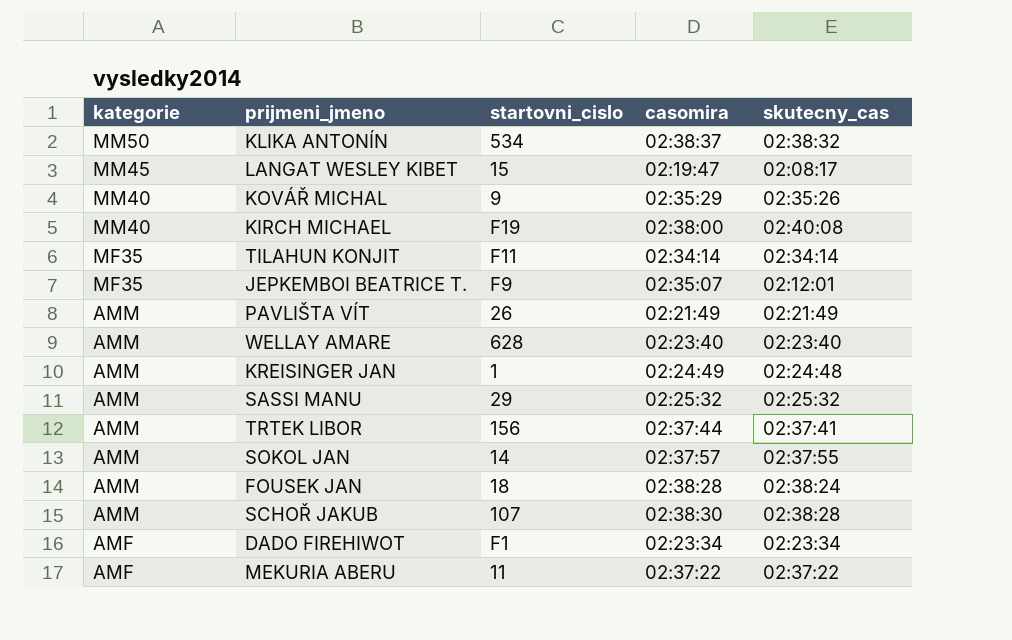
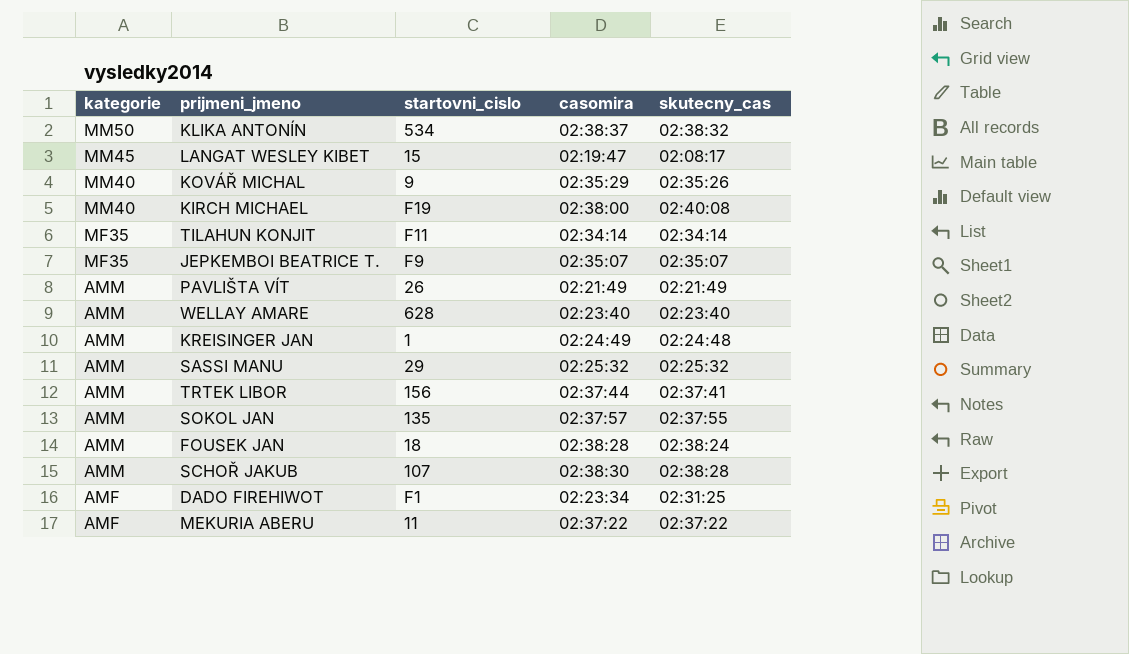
JEPKEMBOI BEATRICE T. | skutecny_cas: 02:12:01 -> 02:35:07
SOKOL JAN | startovni_cislo: 14 -> 135
DADO FIREHIWOT | skutecny_cas: 02:23:34 -> 02:31:25

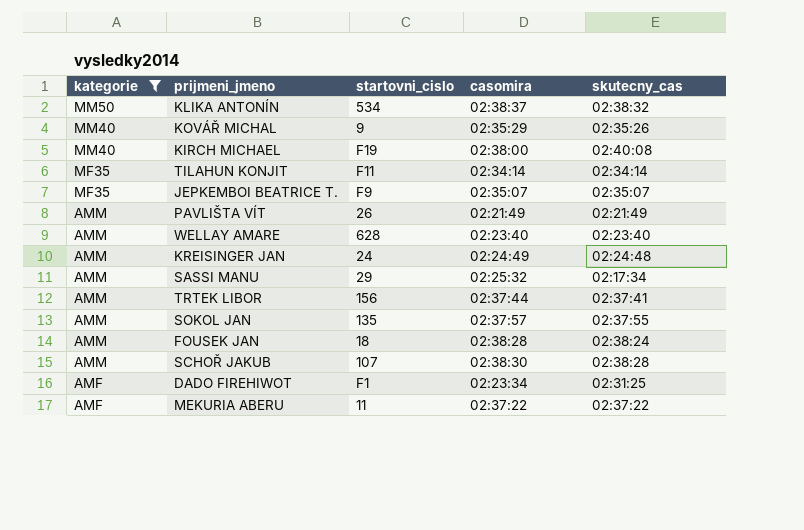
filter: none -> kategorie != MM45
KREISINGER JAN | startovni_cislo: 1 -> 24
SASSI MANU | skutecny_cas: 02:25:32 -> 02:17:34

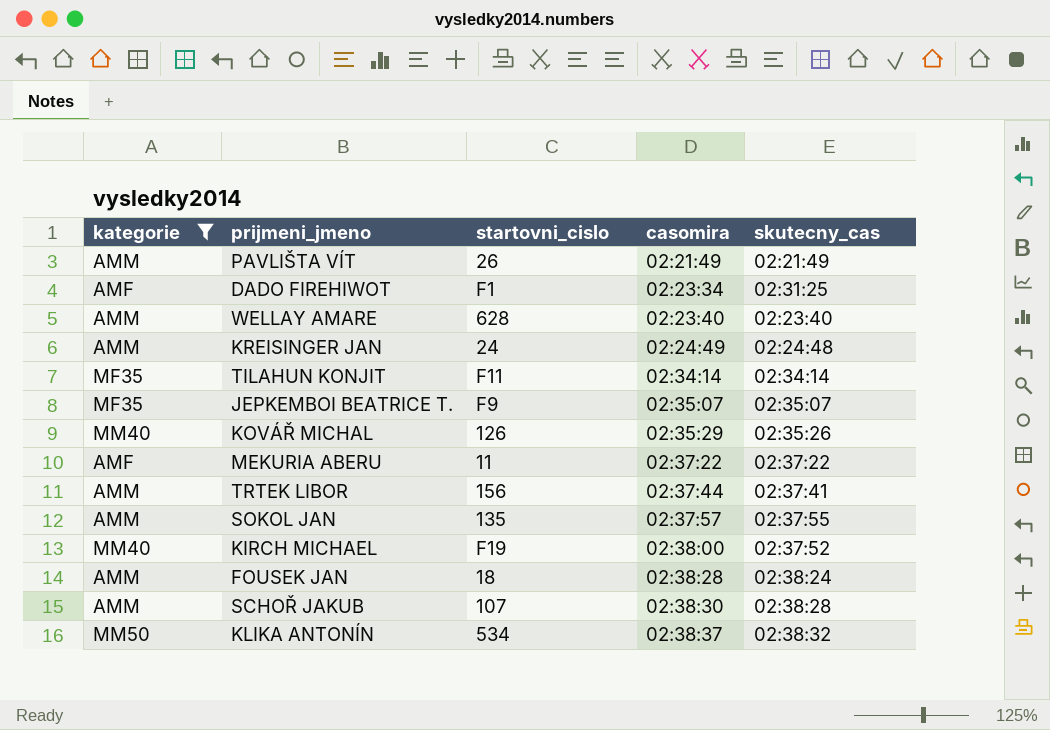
row order: kategorie descending -> casomira ascending
row SASSI MANU: AMM | 29 | 02:25:32 | 02:17:34 -> none
KOVÁŘ MICHAL | startovni_cislo: 9 -> 126
KIRCH MICHAEL | skutecny_cas: 02:40:08 -> 02:37:52

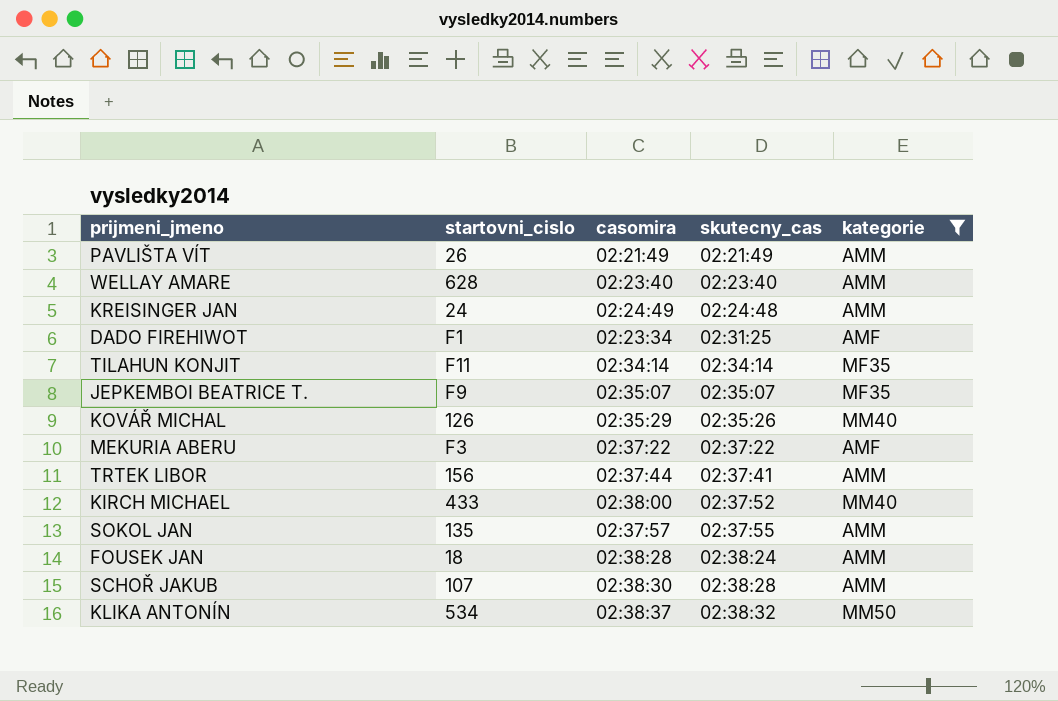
row order: casomira ascending -> skutecny_cas ascending
column kategorie | position: 1 -> 5
MEKURIA ABERU | startovni_cislo: 11 -> F3
KIRCH MICHAEL | startovni_cislo: F19 -> 433

